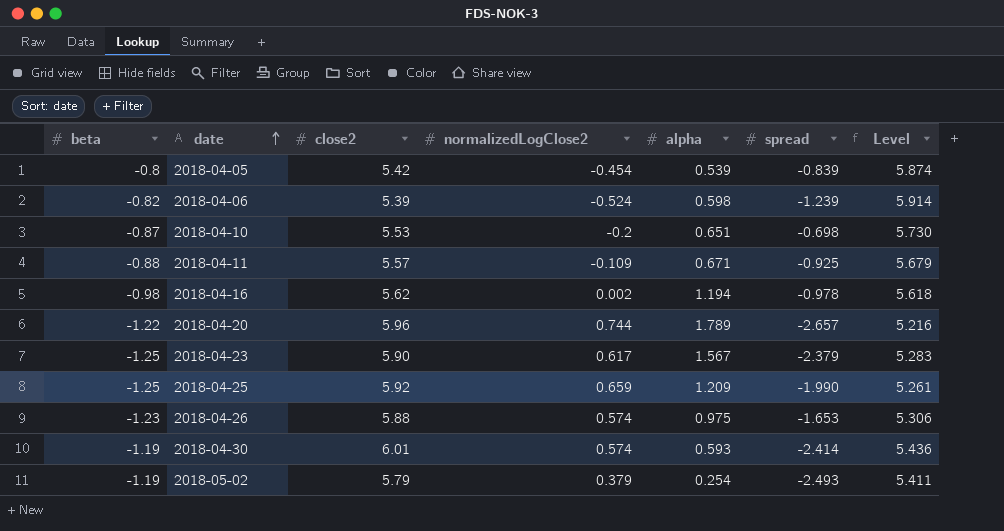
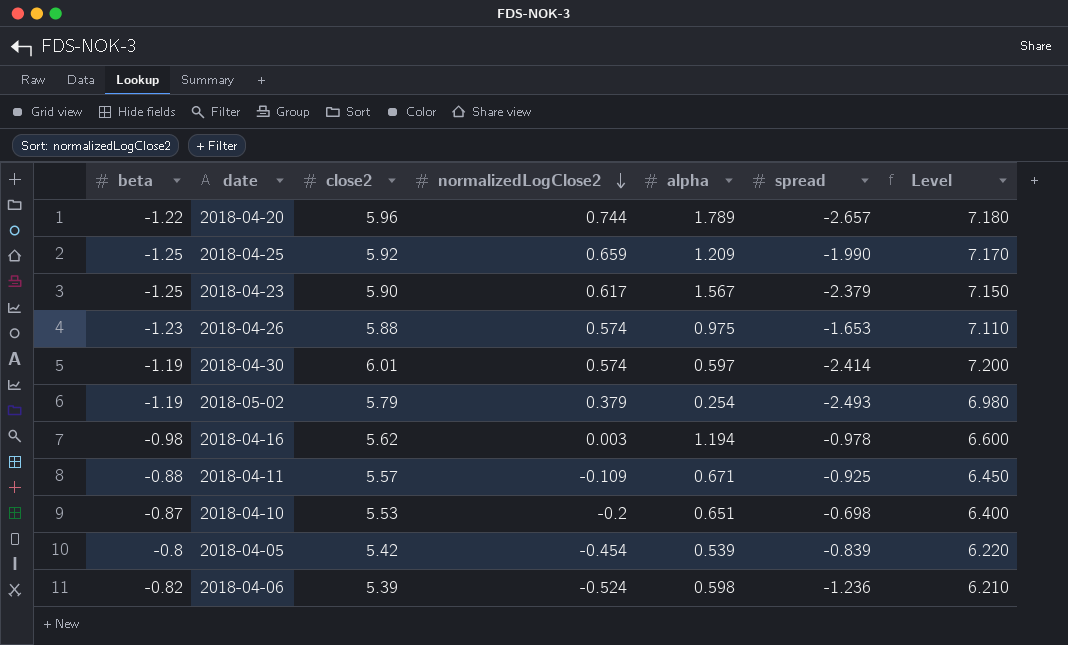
row order: date ascending -> normalizedLogClose2 descending
column Level | formula: [close2] - [normalizedLogClose2] -> [close2] - [beta]
2018-04-30 | alpha: 0.593 -> 0.597
2018-04-16 | normalizedLogClose2: 0.002 -> 0.003
2018-04-06 | spread: -1.239 -> -1.236

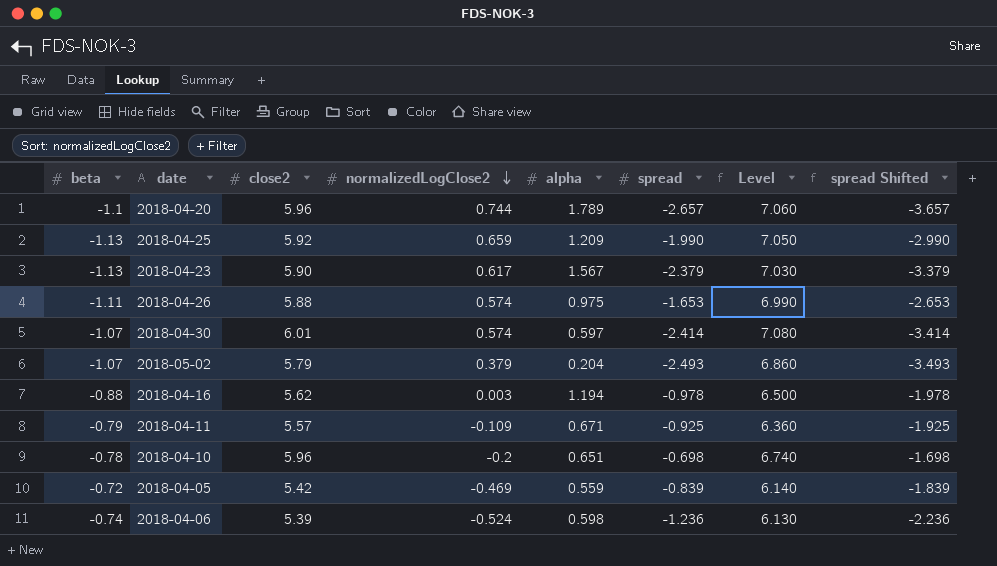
column spread Shifted | formula: none -> [spread] - 1
2018-04-20 | beta: -1.22 -> -1.1
2018-04-20 | Level: 7.180 -> 7.060
2018-04-25 | beta: -1.25 -> -1.13
2018-04-25 | Level: 7.170 -> 7.050
2018-04-23 | beta: -1.25 -> -1.13
2018-04-23 | Level: 7.150 -> 7.030
2018-04-26 | beta: -1.23 -> -1.11
2018-04-26 | Level: 7.110 -> 6.990
2018-04-30 | beta: -1.19 -> -1.07
2018-04-30 | Level: 7.200 -> 7.080
2018-05-02 | beta: -1.19 -> -1.07
2018-05-02 | alpha: 0.254 -> 0.204
2018-05-02 | Level: 6.980 -> 6.860
2018-04-16 | beta: -0.98 -> -0.88
2018-04-16 | Level: 6.600 -> 6.500
2018-04-11 | beta: -0.88 -> -0.79
2018-04-11 | Level: 6.450 -> 6.360
2018-04-10 | beta: -0.87 -> -0.78
2018-04-10 | close2: 5.53 -> 5.96
2018-04-10 | Level: 6.400 -> 6.740
2018-04-05 | beta: -0.8 -> -0.72
2018-04-05 | normalizedLogClose2: -0.454 -> -0.469
2018-04-05 | alpha: 0.539 -> 0.559
2018-04-05 | Level: 6.220 -> 6.140
2018-04-06 | beta: -0.82 -> -0.74
2018-04-06 | Level: 6.210 -> 6.130

